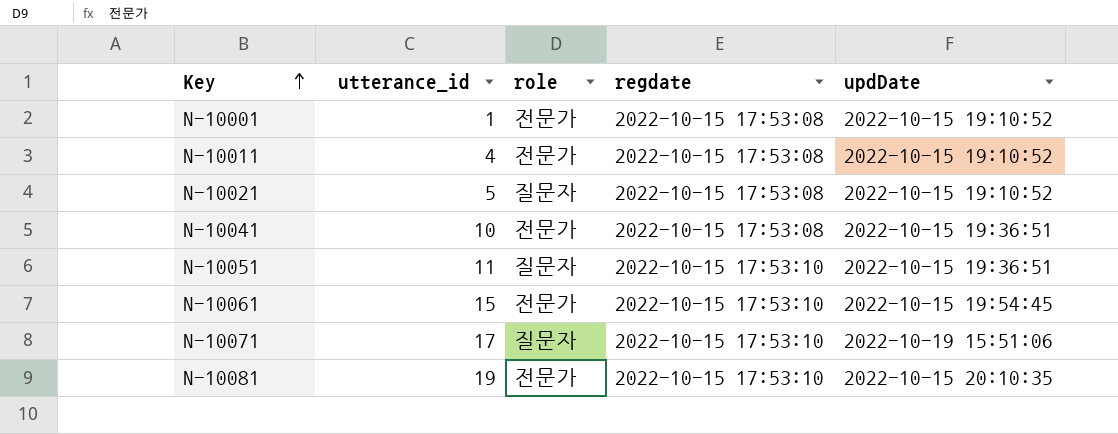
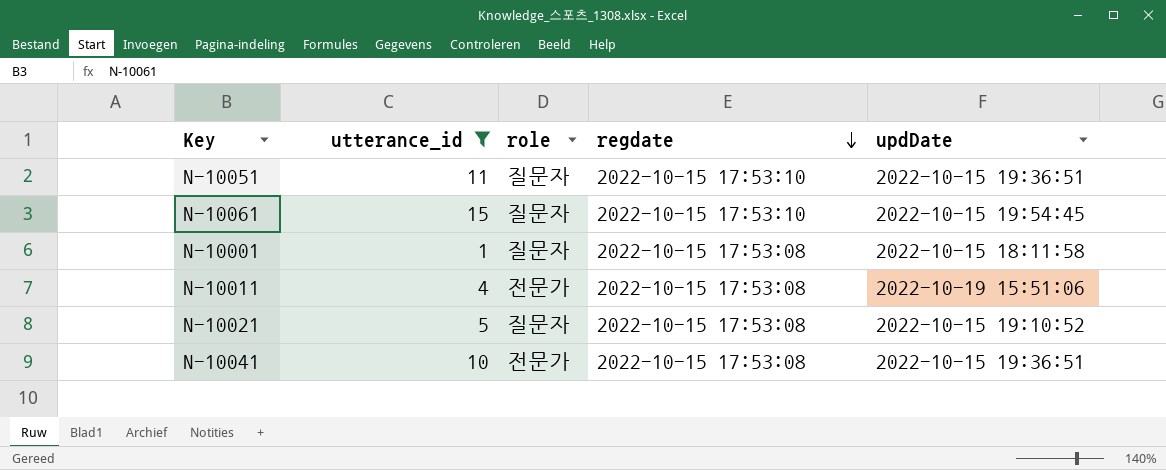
filter: none -> utterance_id <= 15
row order: Key ascending -> regdate descending
N-10061 | role: 전문가 -> 질문자
N-10001 | role: 전문가 -> 질문자
N-10001 | updDate: 2022-10-15 19:10:52 -> 2022-10-15 18:11:58
N-10011 | updDate: 2022-10-15 19:10:52 -> 2022-10-19 15:51:06

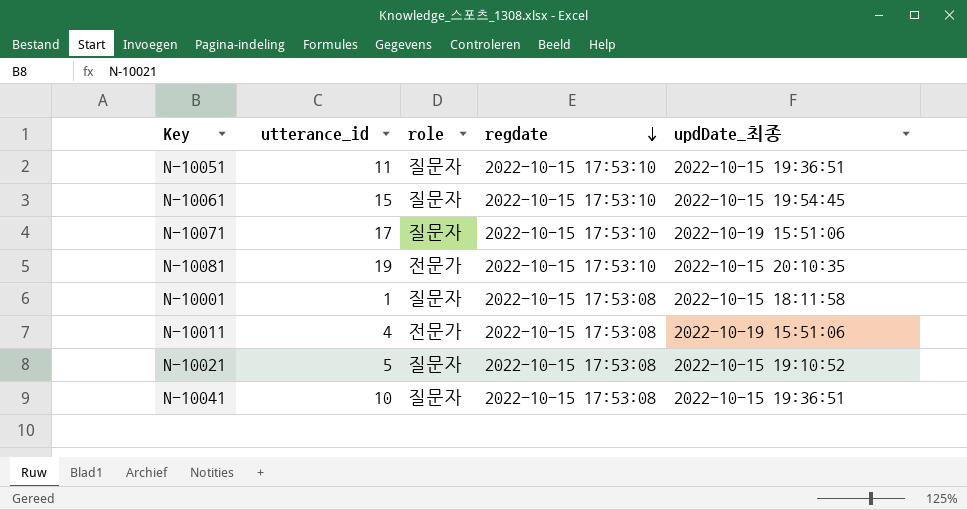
filter: utterance_id <= 15 -> none
column name: updDate -> updDate_최종
N-10041 | role: 전문가 -> 질문자

